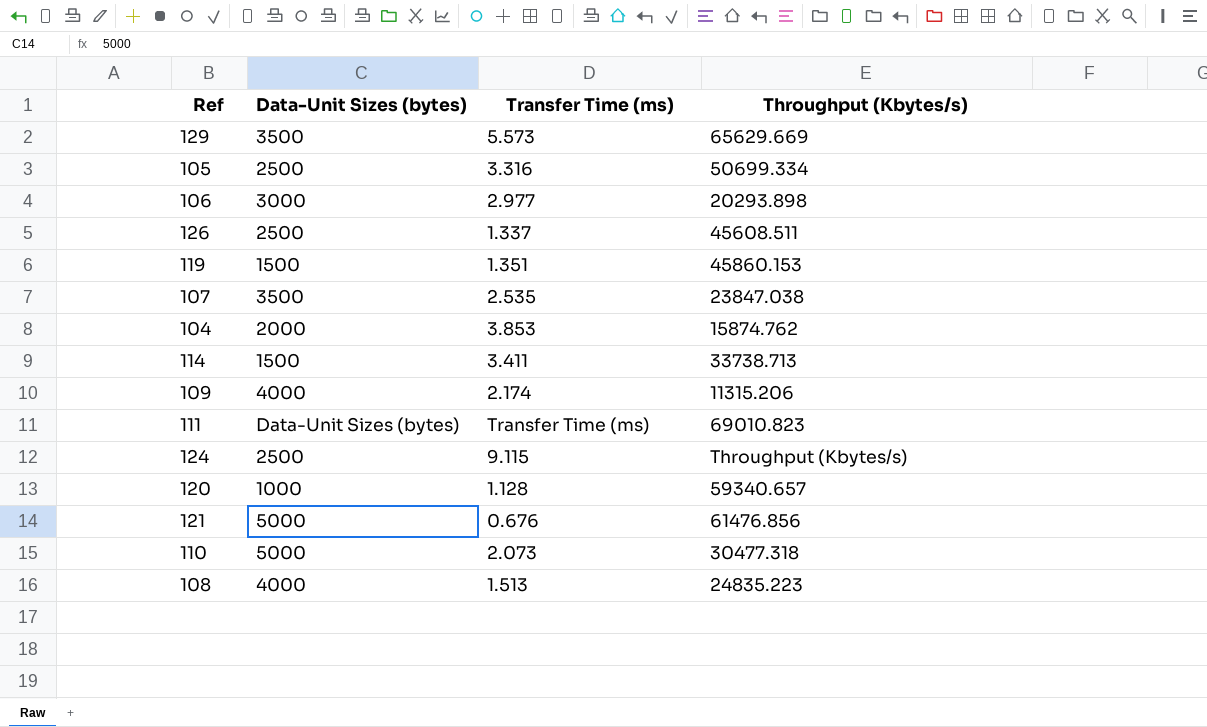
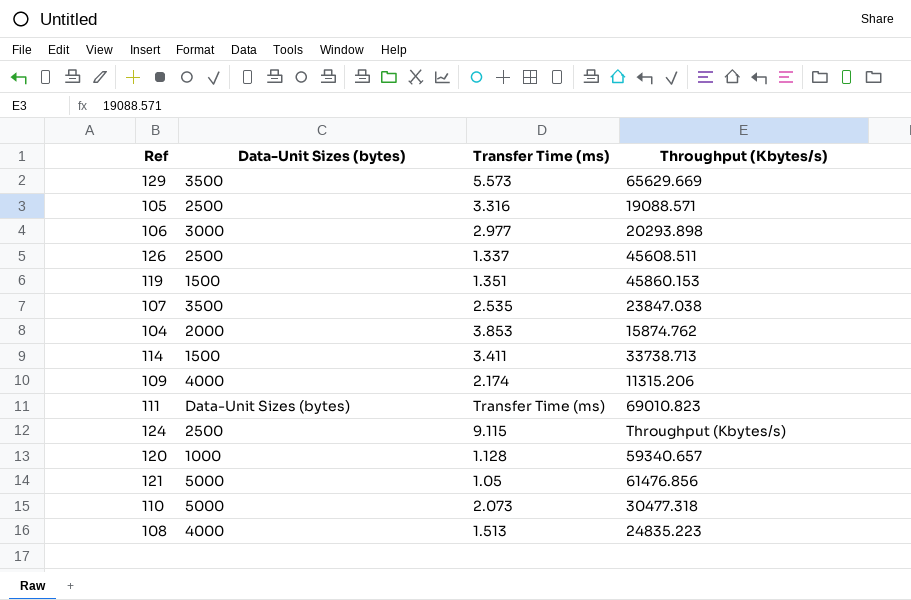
105 | Throughput (Kbytes/s): 50699.334 -> 19088.571
121 | Transfer Time (ms): 0.676 -> 1.05

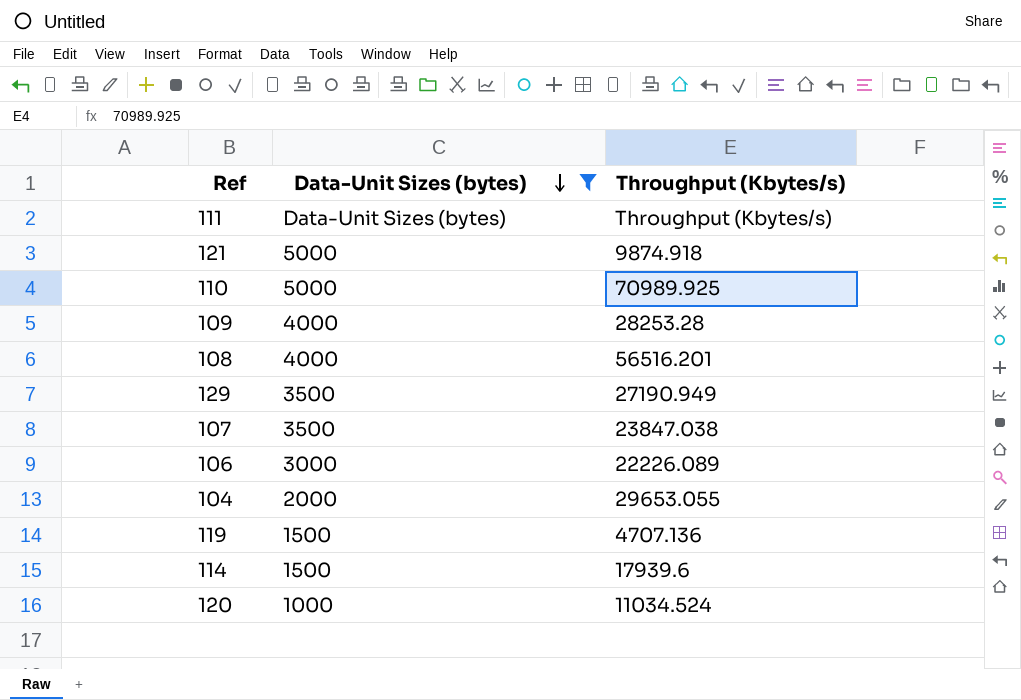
filter: none -> Data-Unit Sizes (bytes) != 2500
row order: none -> Data-Unit Sizes (bytes) descending
column Transfer Time (ms) | position: 3 -> none
111 | Throughput (Kbytes/s): 69010.823 -> Throughput (Kbytes/s)
121 | Throughput (Kbytes/s): 61476.856 -> 9874.918
110 | Throughput (Kbytes/s): 30477.318 -> 70989.925
109 | Throughput (Kbytes/s): 11315.206 -> 28253.28
108 | Throughput (Kbytes/s): 24835.223 -> 56516.201
129 | Throughput (Kbytes/s): 65629.669 -> 27190.949
106 | Throughput (Kbytes/s): 20293.898 -> 22226.089
104 | Throughput (Kbytes/s): 15874.762 -> 29653.055
119 | Throughput (Kbytes/s): 45860.153 -> 4707.136
114 | Throughput (Kbytes/s): 33738.713 -> 17939.6
120 | Throughput (Kbytes/s): 59340.657 -> 11034.524

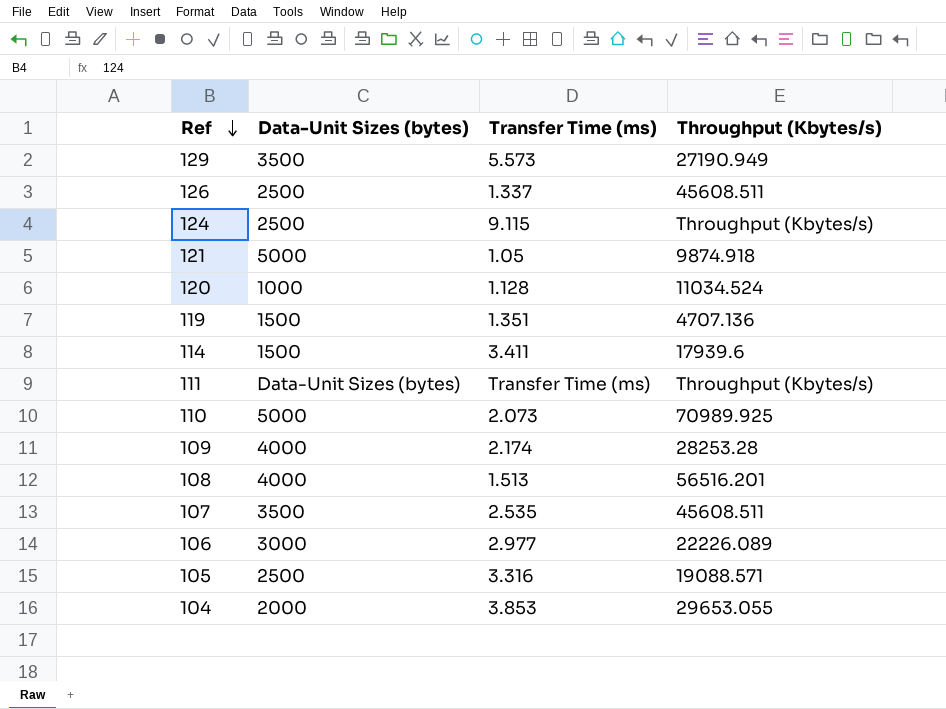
filter: Data-Unit Sizes (bytes) != 2500 -> none
row order: Data-Unit Sizes (bytes) descending -> Ref descending
column Transfer Time (ms) | position: none -> 3
107 | Throughput (Kbytes/s): 23847.038 -> 45608.511

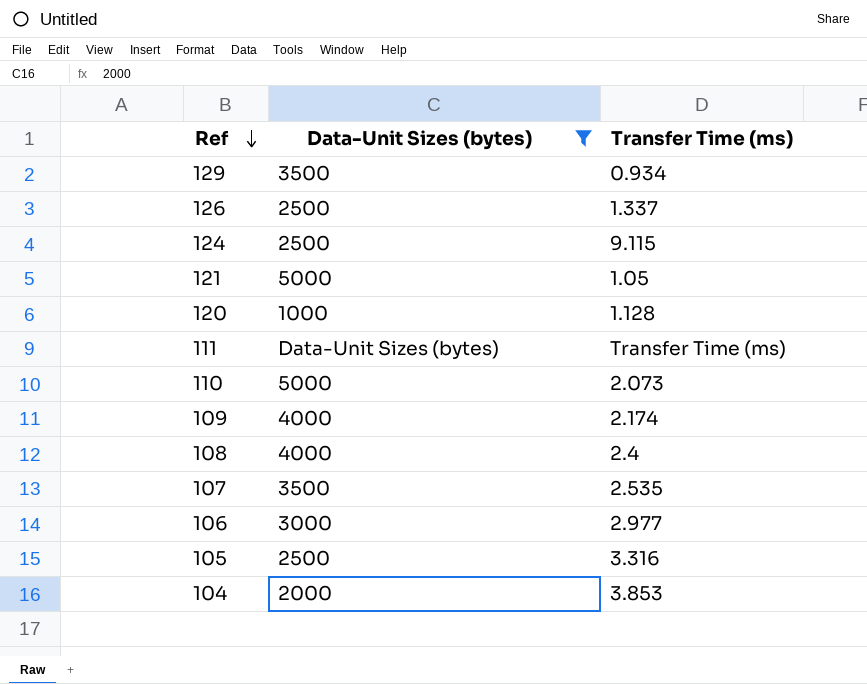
filter: none -> Data-Unit Sizes (bytes) != 1500
column Throughput (Kbytes/s) | position: 4 -> none
129 | Transfer Time (ms): 5.573 -> 0.934
108 | Transfer Time (ms): 1.513 -> 2.4

